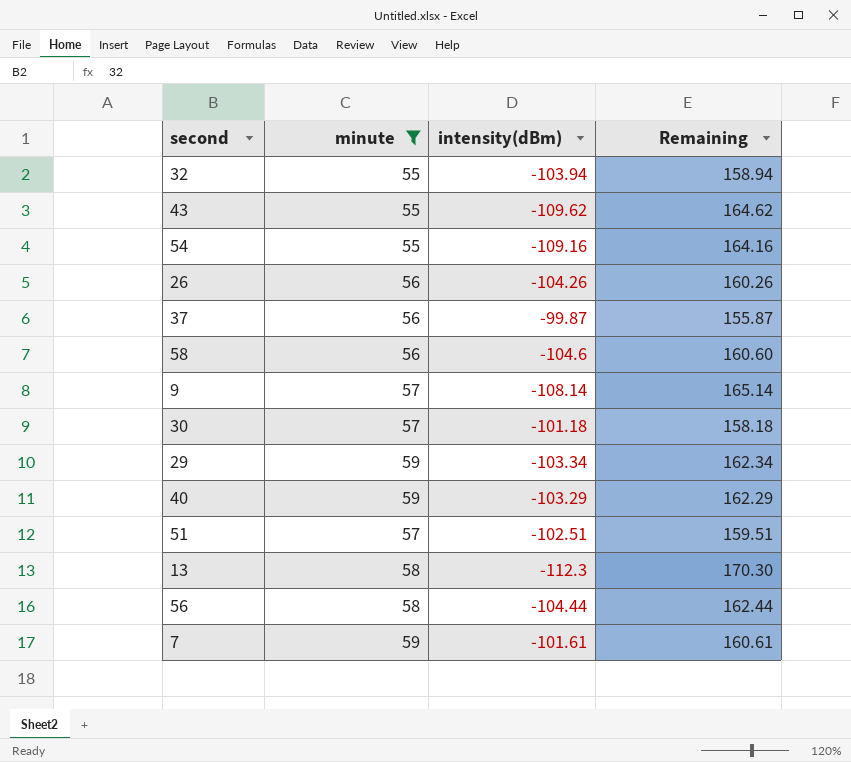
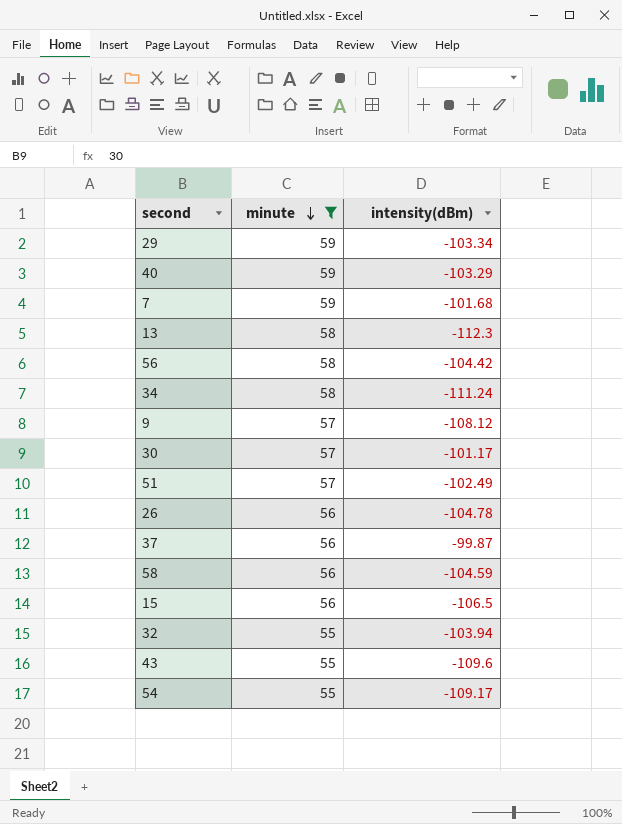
row order: none -> minute descending
column Remaining | formula: [minute] - [intensity(dBm)] -> none
7 | intensity(dBm): -101.61 -> -101.68
56 | intensity(dBm): -104.44 -> -104.42
row 34: none -> 58 | -111.24
9 | intensity(dBm): -108.14 -> -108.12
30 | intensity(dBm): -101.18 -> -101.17
51 | intensity(dBm): -102.51 -> -102.49
26 | intensity(dBm): -104.26 -> -104.78
58 | intensity(dBm): -104.6 -> -104.59
row 15: none -> 56 | -106.5
43 | intensity(dBm): -109.62 -> -109.6
54 | intensity(dBm): -109.16 -> -109.17

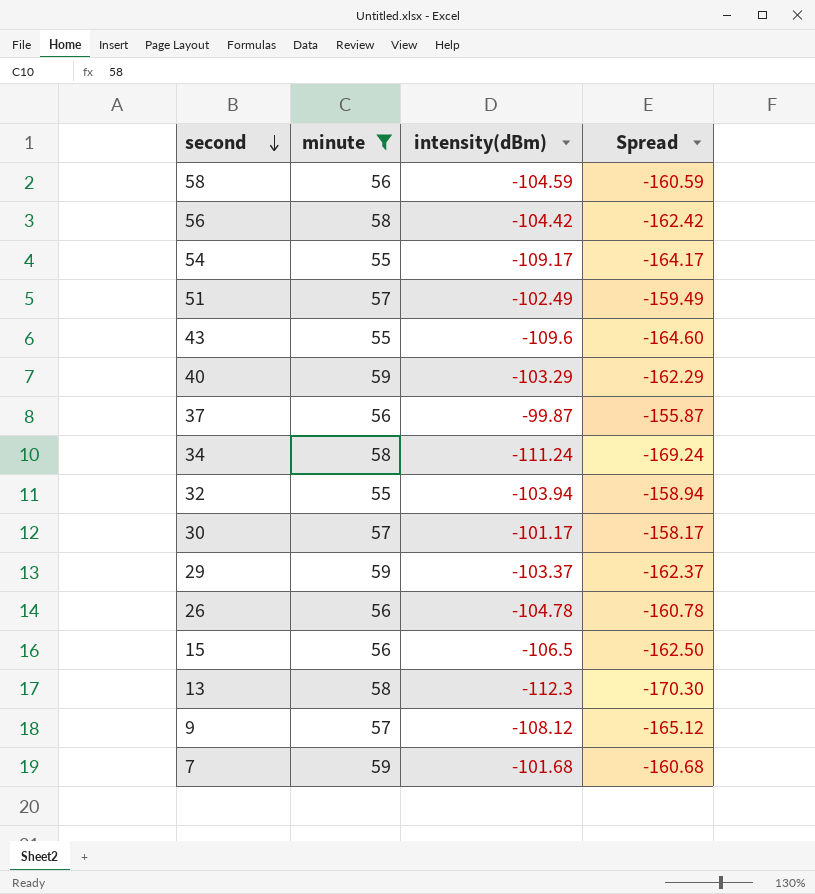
row order: minute descending -> second descending
column Spread | formula: none -> [intensity(dBm)] - [minute]
29 | intensity(dBm): -103.34 -> -103.37

